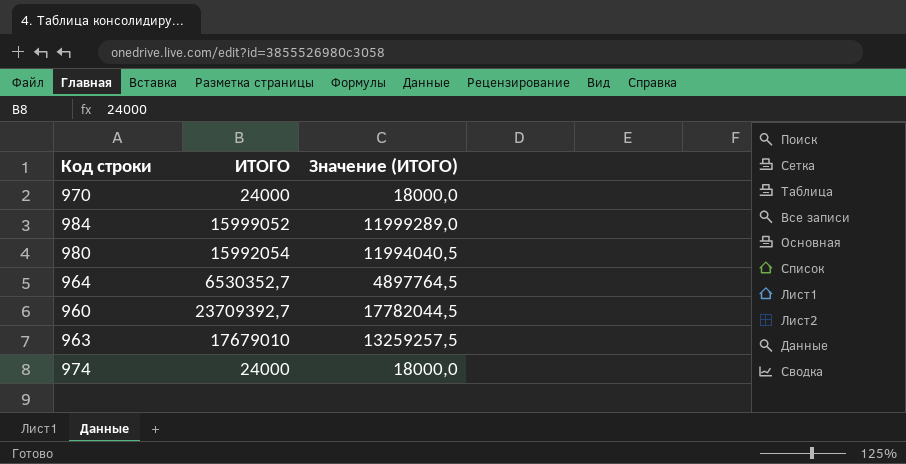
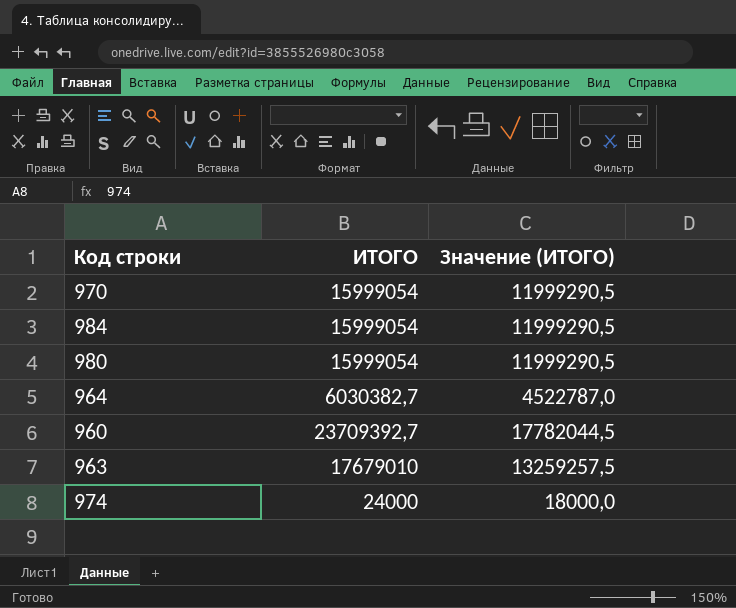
970 | ИТОГО: 24000 -> 15999054
970 | Значение (ИТОГО): 18000,0 -> 11999290,5
984 | ИТОГО: 15999052 -> 15999054
984 | Значение (ИТОГО): 11999289,0 -> 11999290,5
980 | ИТОГО: 15992054 -> 15999054
980 | Значение (ИТОГО): 11994040,5 -> 11999290,5
964 | ИТОГО: 6530352,7 -> 6030382,7
964 | Значение (ИТОГО): 4897764,5 -> 4522787,0

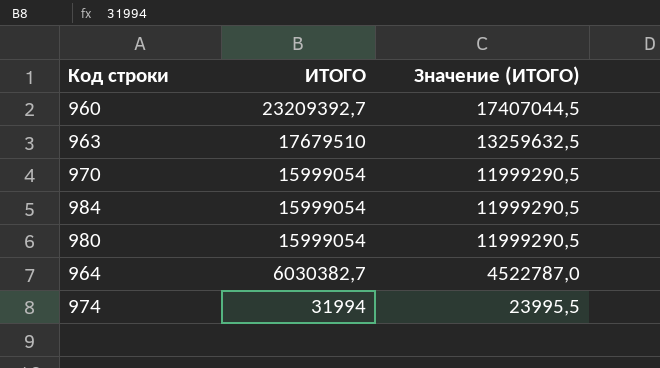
row order: none -> ИТОГО descending
960 | ИТОГО: 23709392,7 -> 23209392,7
960 | Значение (ИТОГО): 17782044,5 -> 17407044,5
963 | ИТОГО: 17679010 -> 17679510
963 | Значение (ИТОГО): 13259257,5 -> 13259632,5
974 | ИТОГО: 24000 -> 31994
974 | Значение (ИТОГО): 18000,0 -> 23995,5

